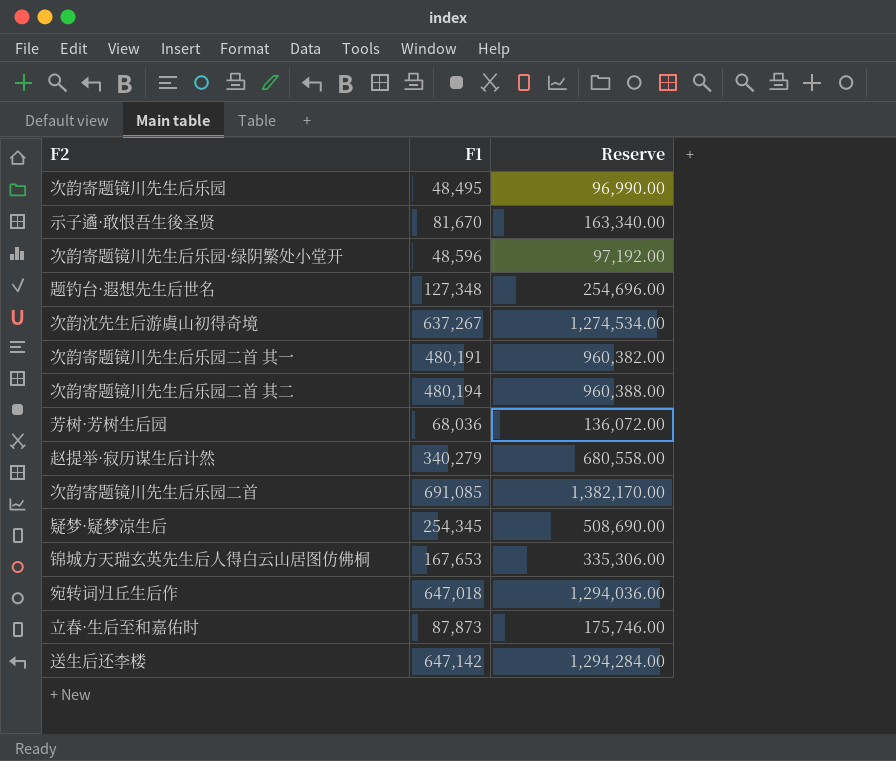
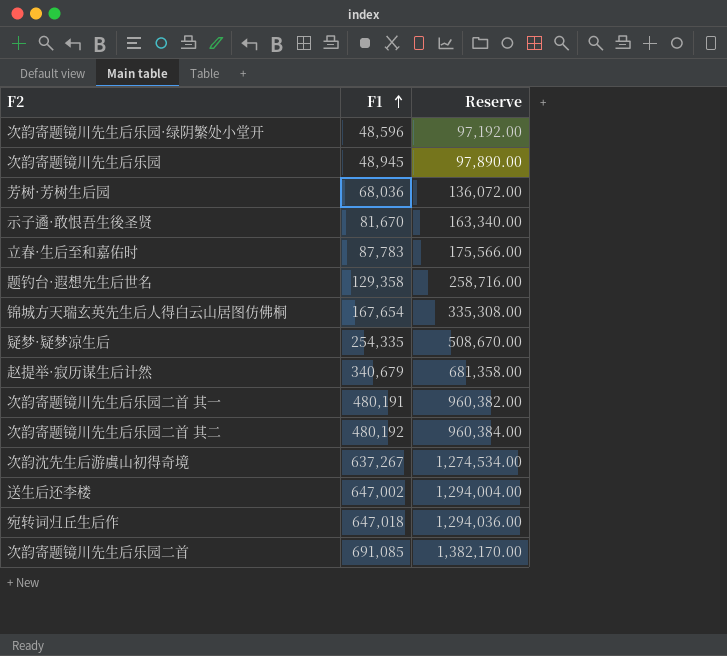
row order: none -> F1 ascending
次韵寄题镜川先生后乐园 | F1: 48,495 -> 48,945
次韵寄题镜川先生后乐园 | Reserve: 96,990.00 -> 97,890.00
立春·生后至和嘉佑时 | F1: 87,873 -> 87,783
立春·生后至和嘉佑时 | Reserve: 175,746.00 -> 175,566.00
题钓台·遐想先生后世名 | F1: 127,348 -> 129,358
题钓台·遐想先生后世名 | Reserve: 254,696.00 -> 258,716.00
锦城方天瑞玄英先生后人得白云山居图仿佛桐 | F1: 167,653 -> 167,654
锦城方天瑞玄英先生后人得白云山居图仿佛桐 | Reserve: 335,306.00 -> 335,308.00
疑梦·疑梦凉生后 | F1: 254,345 -> 254,335
疑梦·疑梦凉生后 | Reserve: 508,690.00 -> 508,670.00
赵提举·寂历谋生后计然 | F1: 340,279 -> 340,679
赵提举·寂历谋生后计然 | Reserve: 680,558.00 -> 681,358.00
次韵寄题镜川先生后乐园二首 其二 | F1: 480,194 -> 480,192
次韵寄题镜川先生后乐园二首 其二 | Reserve: 960,388.00 -> 960,384.00
送生后还李楼 | F1: 647,142 -> 647,002
送生后还李楼 | Reserve: 1,294,284.00 -> 1,294,004.00

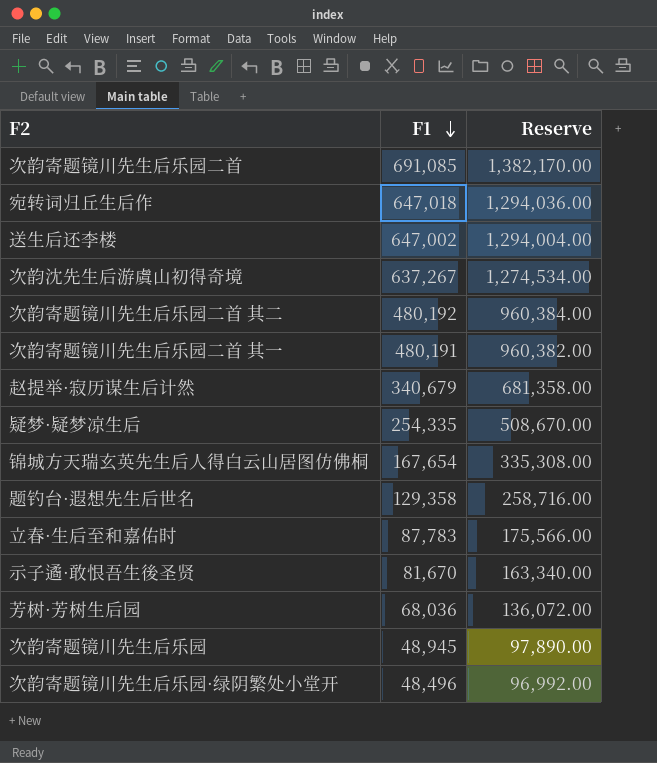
row order: F1 ascending -> F1 descending
次韵寄题镜川先生后乐园·绿阴繁处小堂开 | F1: 48,596 -> 48,496
次韵寄题镜川先生后乐园·绿阴繁处小堂开 | Reserve: 97,192.00 -> 96,992.00

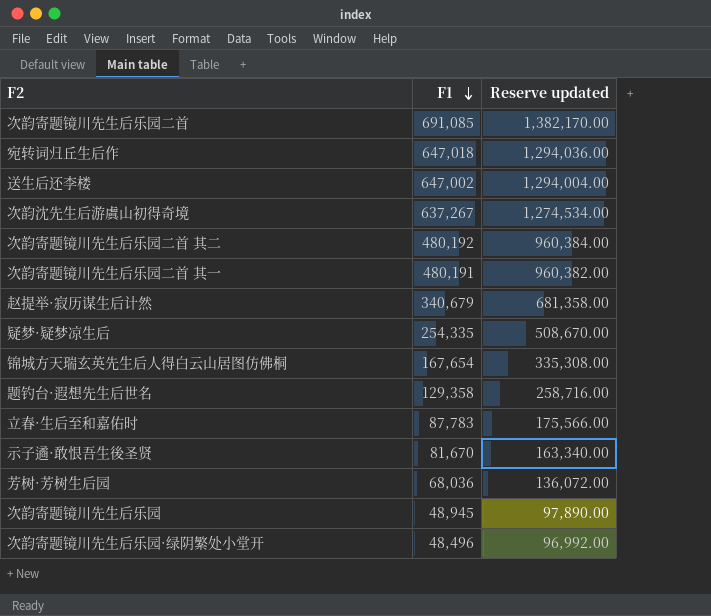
column name: Reserve -> Reserve updated

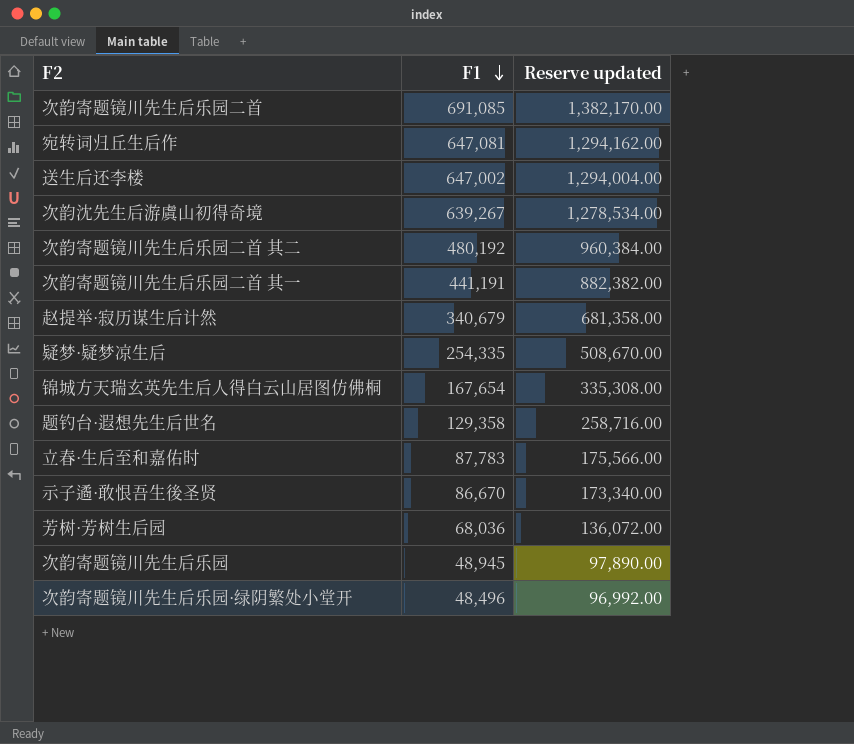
宛转词归丘生后作 | F1: 647,018 -> 647,081
宛转词归丘生后作 | Reserve updated: 1,294,036.00 -> 1,294,162.00
次韵沈先生后游虞山初得奇境 | F1: 637,267 -> 639,267
次韵沈先生后游虞山初得奇境 | Reserve updated: 1,274,534.00 -> 1,278,534.00
次韵寄题镜川先生后乐园二首 其一 | F1: 480,191 -> 441,191
次韵寄题镜川先生后乐园二首 其一 | Reserve updated: 960,382.00 -> 882,382.00
示子遹·敢恨吾生後圣贤 | F1: 81,670 -> 86,670
示子遹·敢恨吾生後圣贤 | Reserve updated: 163,340.00 -> 173,340.00

